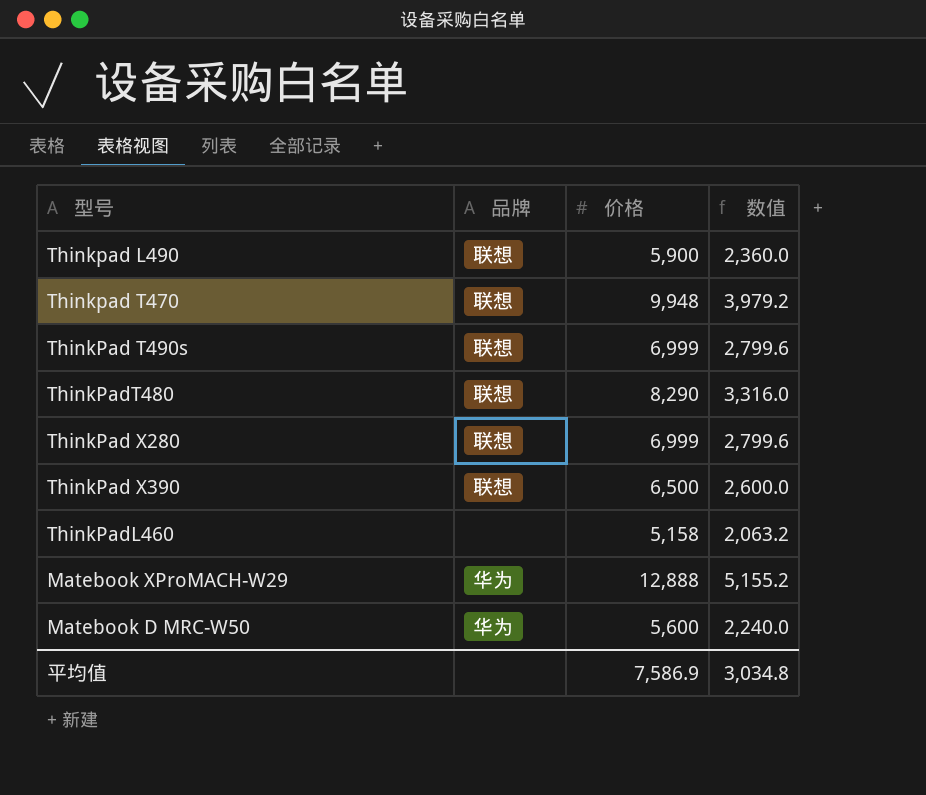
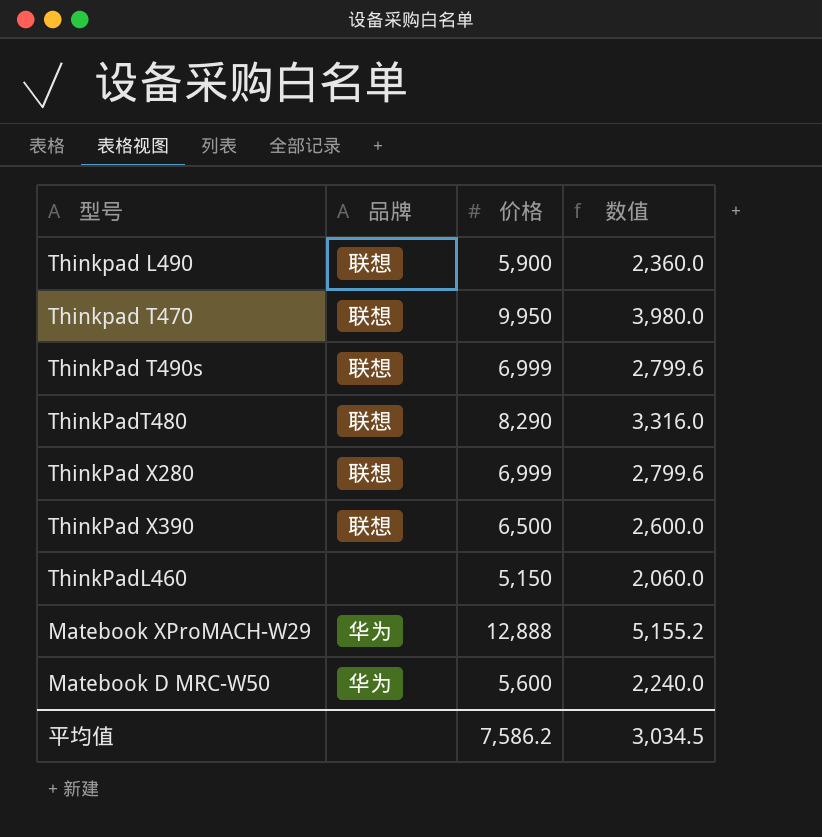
Thinkpad T470 | 价格: 9,948 -> 9,950
Thinkpad T470 | 数值: 3,979.2 -> 3,980.0
ThinkPadL460 | 价格: 5,158 -> 5,150
ThinkPadL460 | 数值: 2,063.2 -> 2,060.0
平均值 | 价格: 7,586.9 -> 7,586.2
平均值 | 数值: 3,034.8 -> 3,034.5

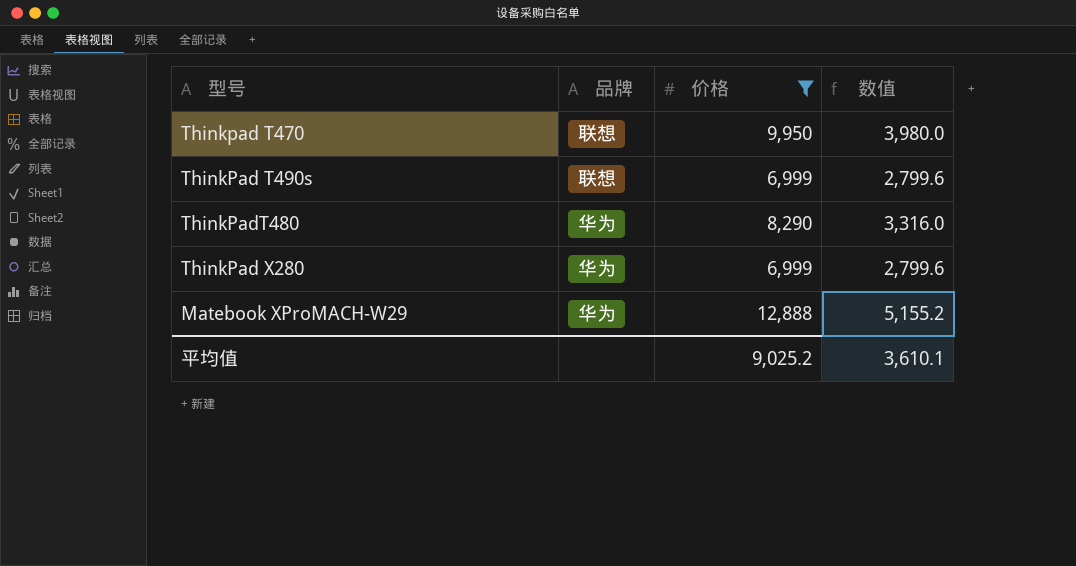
filter: none -> 价格 >= 6,999
ThinkPadT480 | 品牌: 联想 -> 华为
ThinkPad X280 | 品牌: 联想 -> 华为
平均值 | 价格: 7,586.2 -> 9,025.2
平均值 | 数值: 3,034.5 -> 3,610.1

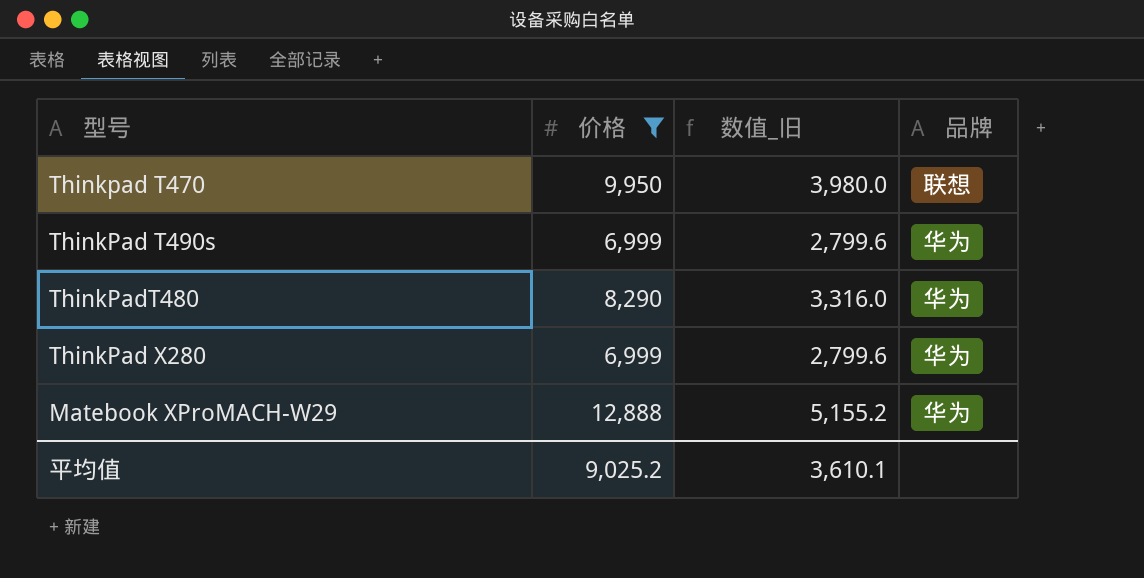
column name: 数值 -> 数值_旧
column 品牌 | position: 2 -> 4
ThinkPad T490s | 品牌: 联想 -> 华为

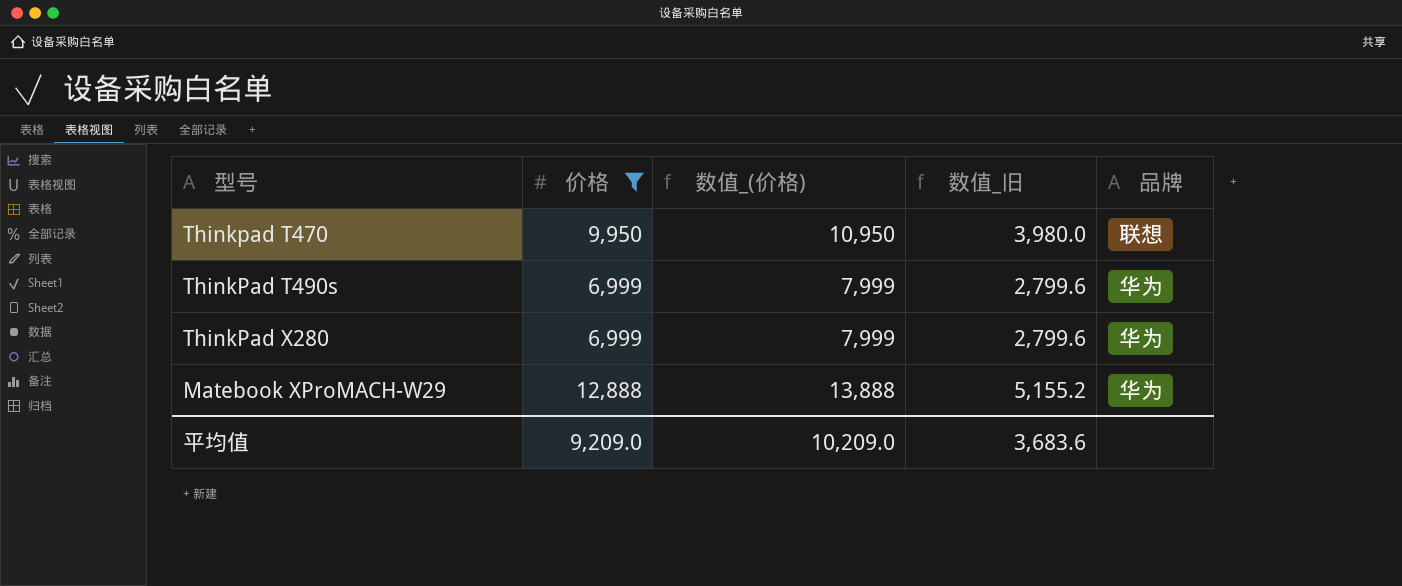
column 数值_(价格) | formula: none -> [价格] + 1000
row ThinkPadT480: 8,290 | 3,316.0 | 华为 -> none
平均值 | 价格: 9,025.2 -> 9,209.0
平均值 | 数值_旧: 3,610.1 -> 3,683.6

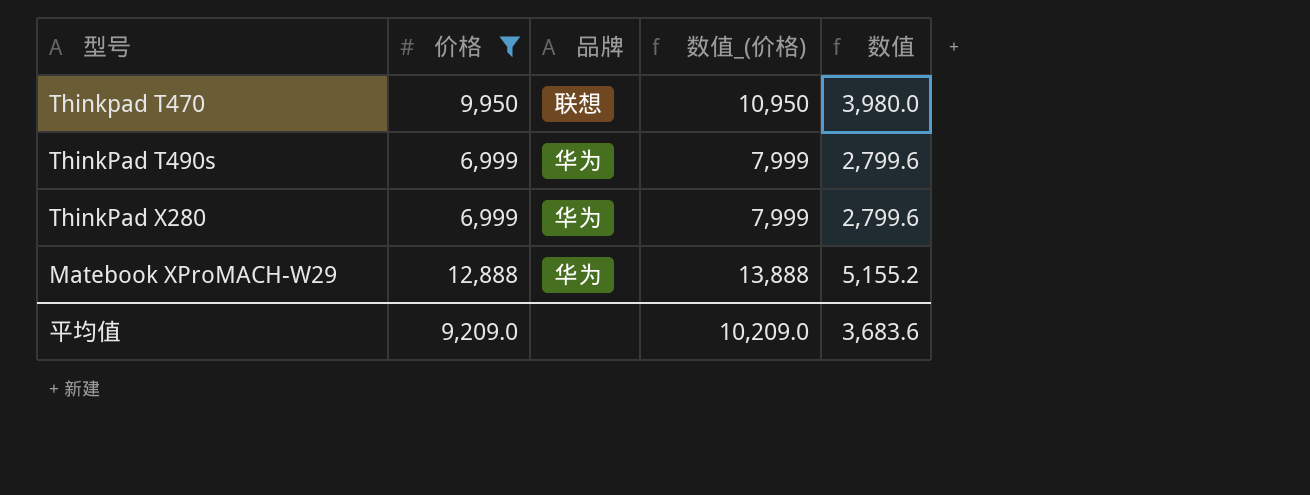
column 品牌 | position: 5 -> 3
column name: 数值_旧 -> 数值

